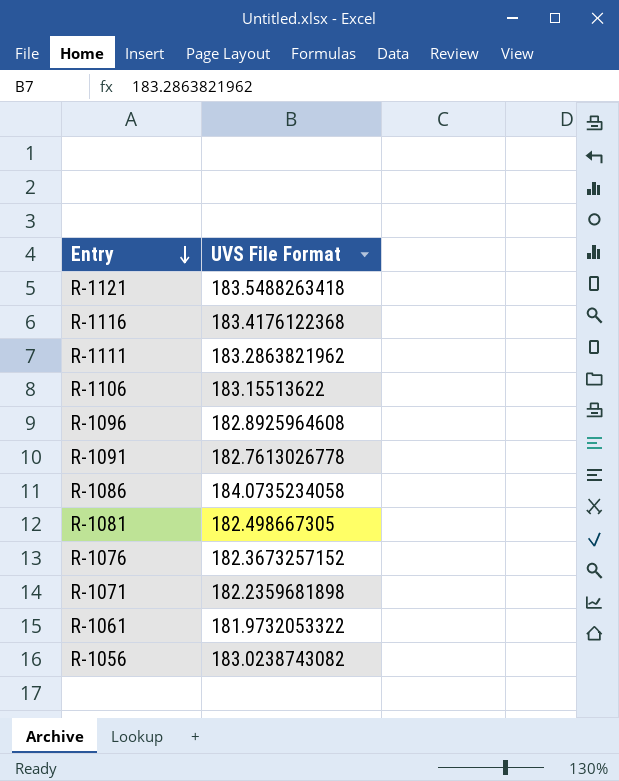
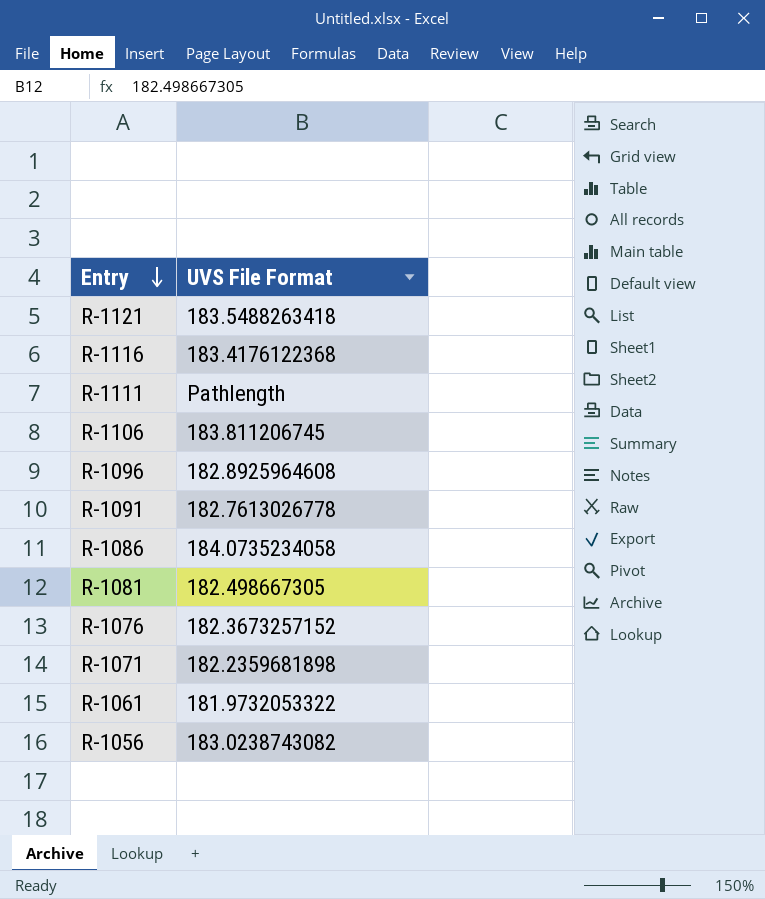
R-1111 | UVS File Format: 183.2863821962 -> Pathlength
R-1106 | UVS File Format: 183.15513622 -> 183.811206745

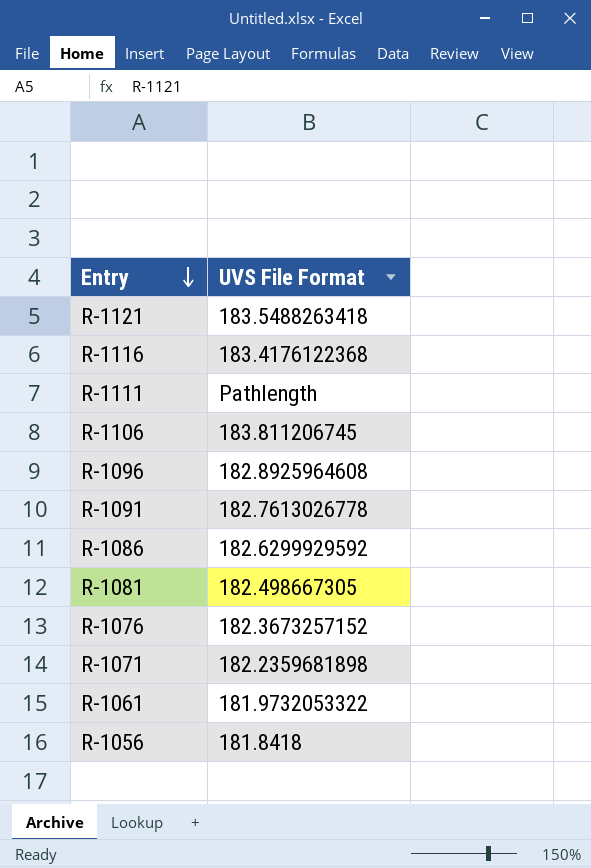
R-1086 | UVS File Format: 184.0735234058 -> 182.6299929592
R-1056 | UVS File Format: 183.0238743082 -> 181.8418

